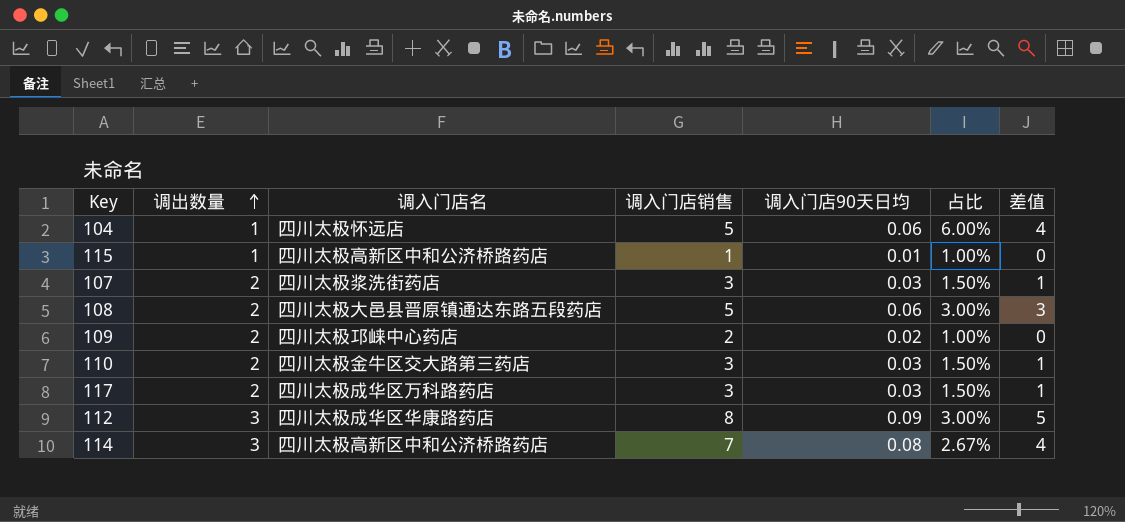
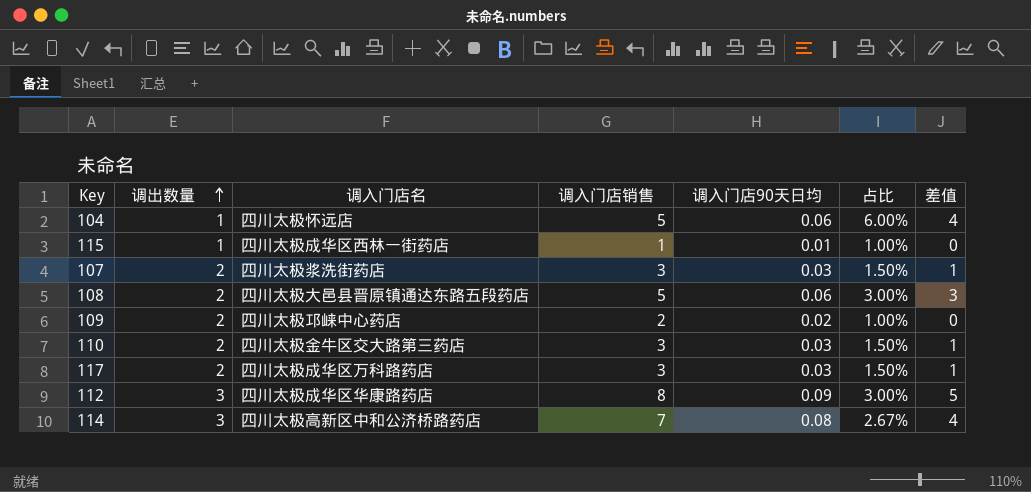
115 | 调入门店名: 四川太极高新区中和公济桥路药店 -> 四川太极成华区西林一街药店

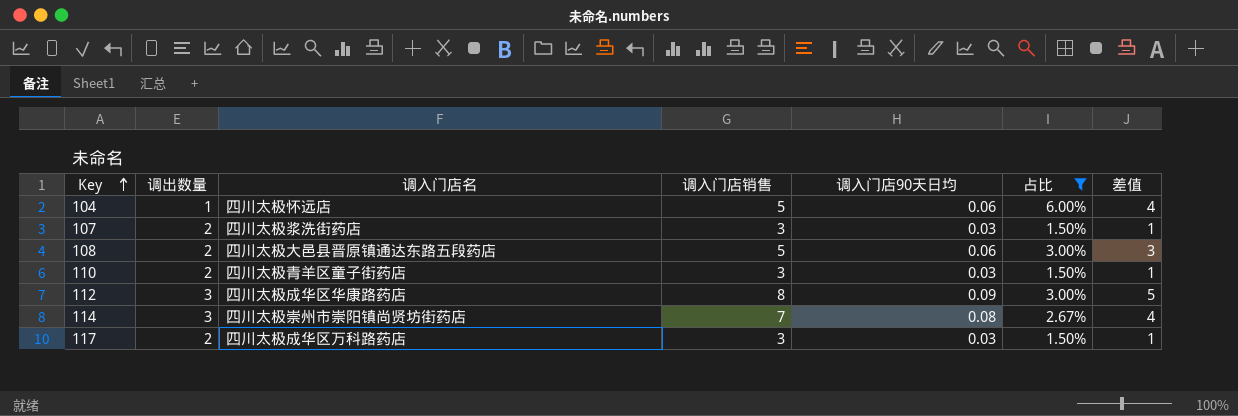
filter: none -> 占比 != 1.00%
row order: 调出数量 ascending -> Key ascending
110 | 调入门店名: 四川太极金牛区交大路第三药店 -> 四川太极青羊区童子街药店
114 | 调入门店名: 四川太极高新区中和公济桥路药店 -> 四川太极崇州市崇阳镇尚贤坊街药店

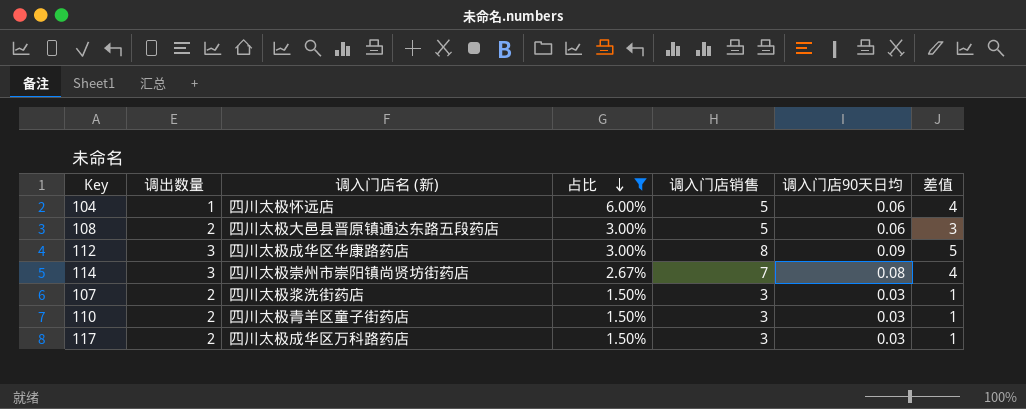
row order: Key ascending -> 占比 descending
column name: 调入门店名 -> 调入门店名 (新)
column 占比 | position: 6 -> 4

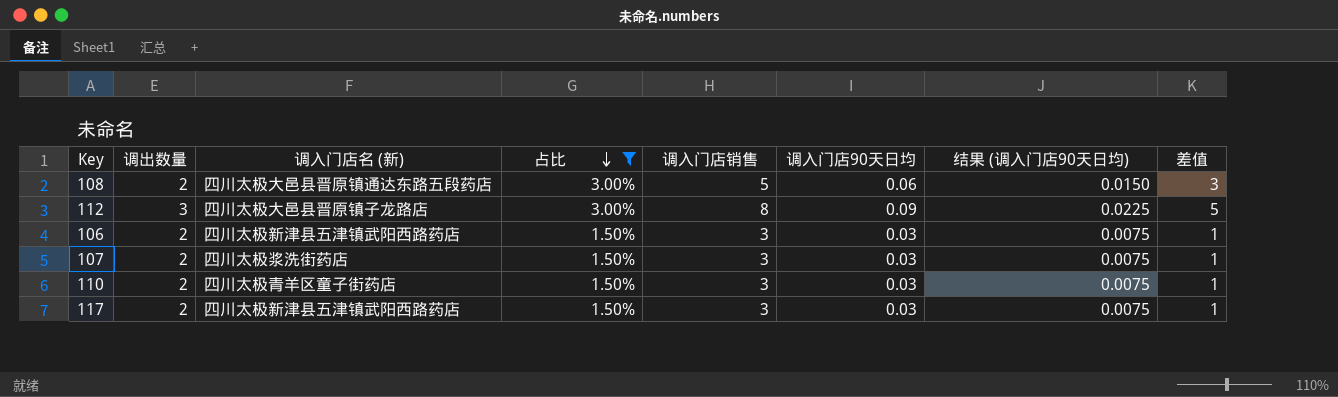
column 结果 (调入门店90天日均) | formula: none -> [调入门店90天日均] * 0.25
row 104: 1 | 四川太极怀远店 | 6.00% | 5 | 0.06 | 4 -> none
row 114: 3 | 四川太极崇州市崇阳镇尚贤坊街药店 | 2.67% | 7 | 0.08 | 4 -> none
112 | 调入门店名 (新): 四川太极成华区华康路药店 -> 四川太极大邑县晋原镇子龙路店
row 106: none -> 2 | 四川太极新津县五津镇武阳西路药店 | 1.50% | 3 | 0.03 | 0.0075 | 1
117 | 调入门店名 (新): 四川太极成华区万科路药店 -> 四川太极新津县五津镇武阳西路药店

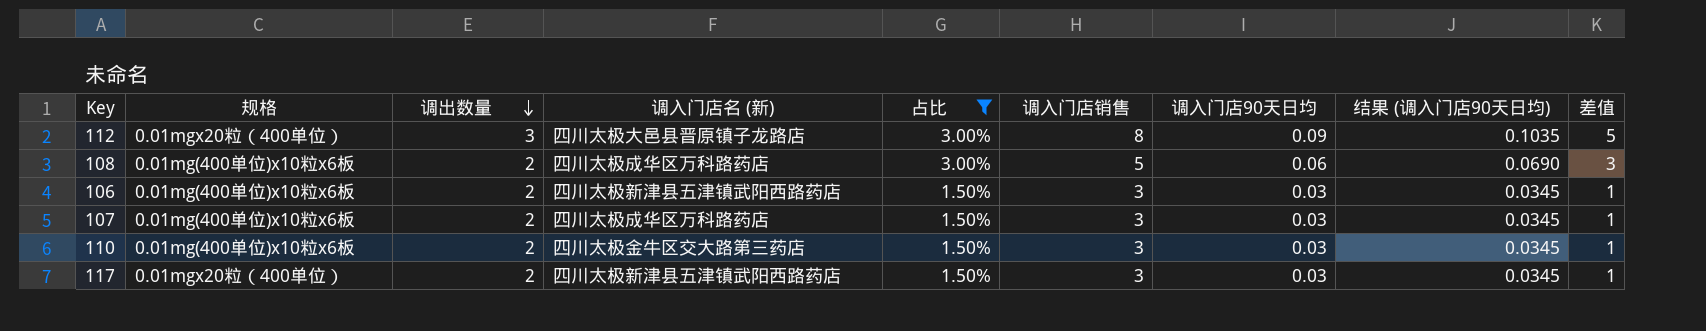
row order: 占比 descending -> 调出数量 descending
column 规格 | position: none -> 2
column 结果 (调入门店90天日均) | formula: [调入门店90天日均] * 0.25 -> [调入门店90天日均] * 1.15
108 | 调入门店名 (新): 四川太极大邑县晋原镇通达东路五段药店 -> 四川太极成华区万科路药店
107 | 调入门店名 (新): 四川太极浆洗街药店 -> 四川太极成华区万科路药店
110 | 调入门店名 (新): 四川太极青羊区童子街药店 -> 四川太极金牛区交大路第三药店

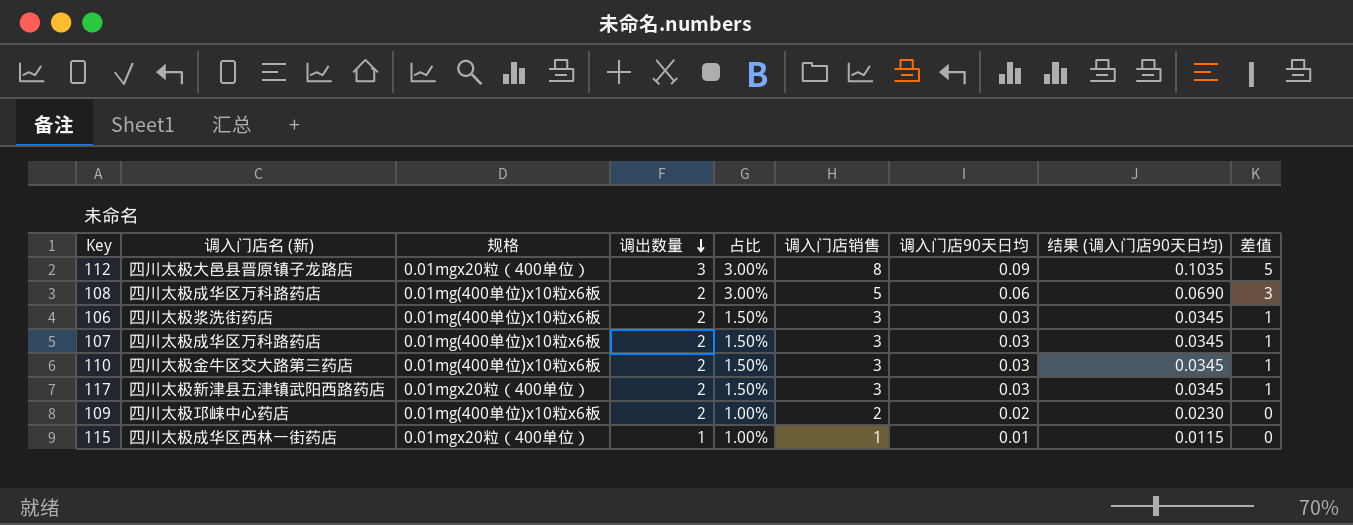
filter: 占比 != 1.00% -> none
column 调入门店名 (新) | position: 4 -> 2
106 | 调入门店名 (新): 四川太极新津县五津镇武阳西路药店 -> 四川太极浆洗街药店

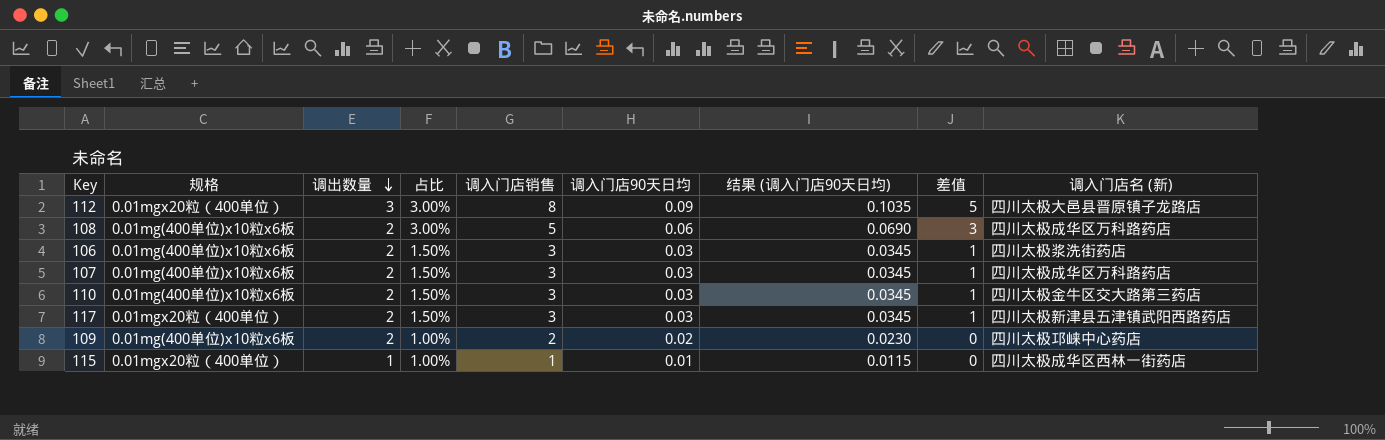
column 调入门店名 (新) | position: 2 -> 9

